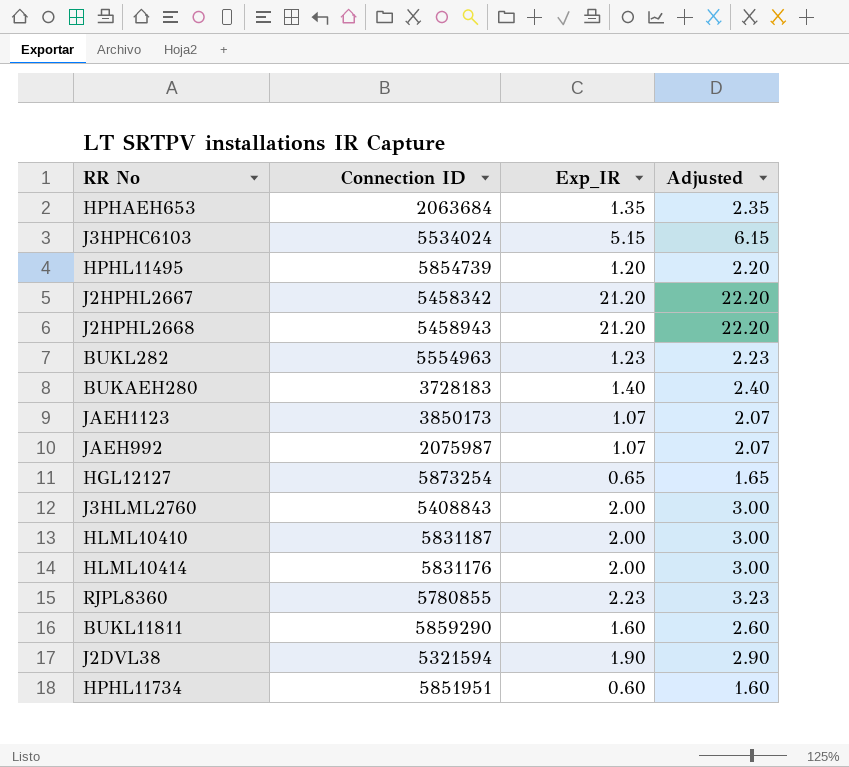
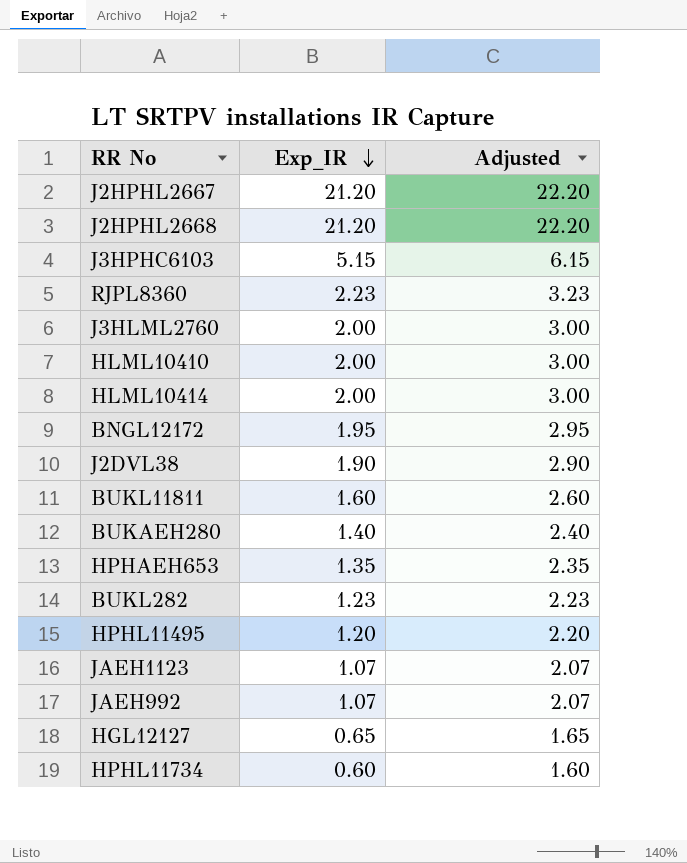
row order: none -> Exp_IR descending
column Connection ID | position: 2 -> none
row BNGL12172: none -> 1.95 | 2.95

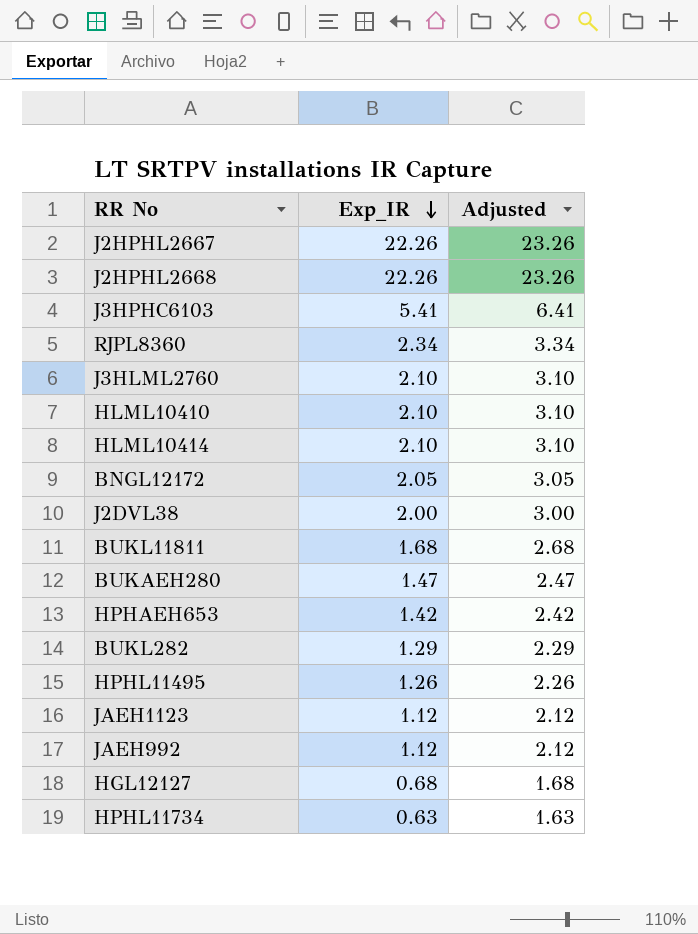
J2HPHL2667 | Exp_IR: 21.20 -> 22.26
J2HPHL2667 | Adjusted: 22.20 -> 23.26
J2HPHL2668 | Exp_IR: 21.20 -> 22.26
J2HPHL2668 | Adjusted: 22.20 -> 23.26
J3HPHC6103 | Exp_IR: 5.15 -> 5.41
J3HPHC6103 | Adjusted: 6.15 -> 6.41
RJPL8360 | Exp_IR: 2.23 -> 2.34
RJPL8360 | Adjusted: 3.23 -> 3.34
J3HLML2760 | Exp_IR: 2.00 -> 2.10
J3HLML2760 | Adjusted: 3.00 -> 3.10
HLML10410 | Exp_IR: 2.00 -> 2.10
HLML10410 | Adjusted: 3.00 -> 3.10
HLML10414 | Exp_IR: 2.00 -> 2.10
HLML10414 | Adjusted: 3.00 -> 3.10
BNGL12172 | Exp_IR: 1.95 -> 2.05
BNGL12172 | Adjusted: 2.95 -> 3.05
J2DVL38 | Exp_IR: 1.90 -> 2.00
J2DVL38 | Adjusted: 2.90 -> 3.00
BUKL11811 | Exp_IR: 1.60 -> 1.68
BUKL11811 | Adjusted: 2.60 -> 2.68
BUKAEH280 | Exp_IR: 1.40 -> 1.47
BUKAEH280 | Adjusted: 2.40 -> 2.47
HPHAEH653 | Exp_IR: 1.35 -> 1.42
HPHAEH653 | Adjusted: 2.35 -> 2.42
BUKL282 | Exp_IR: 1.23 -> 1.29
BUKL282 | Adjusted: 2.23 -> 2.29
HPHL11495 | Exp_IR: 1.20 -> 1.26
HPHL11495 | Adjusted: 2.20 -> 2.26
JAEH1123 | Exp_IR: 1.07 -> 1.12
JAEH1123 | Adjusted: 2.07 -> 2.12
JAEH992 | Exp_IR: 1.07 -> 1.12
JAEH992 | Adjusted: 2.07 -> 2.12
HGL12127 | Exp_IR: 0.65 -> 0.68
HGL12127 | Adjusted: 1.65 -> 1.68
HPHL11734 | Exp_IR: 0.60 -> 0.63
HPHL11734 | Adjusted: 1.60 -> 1.63

